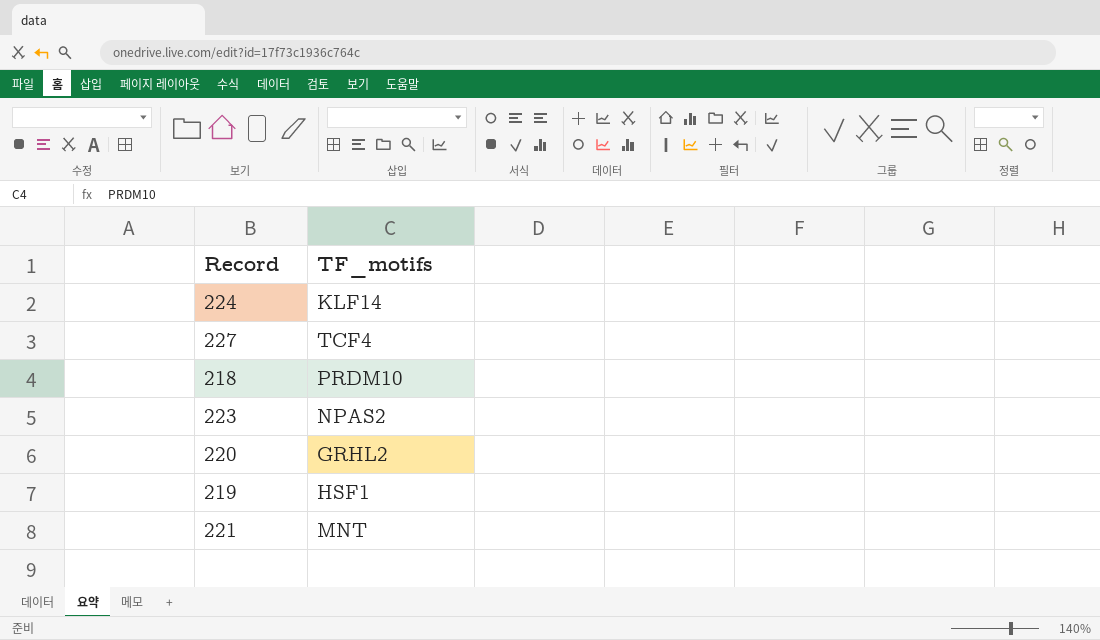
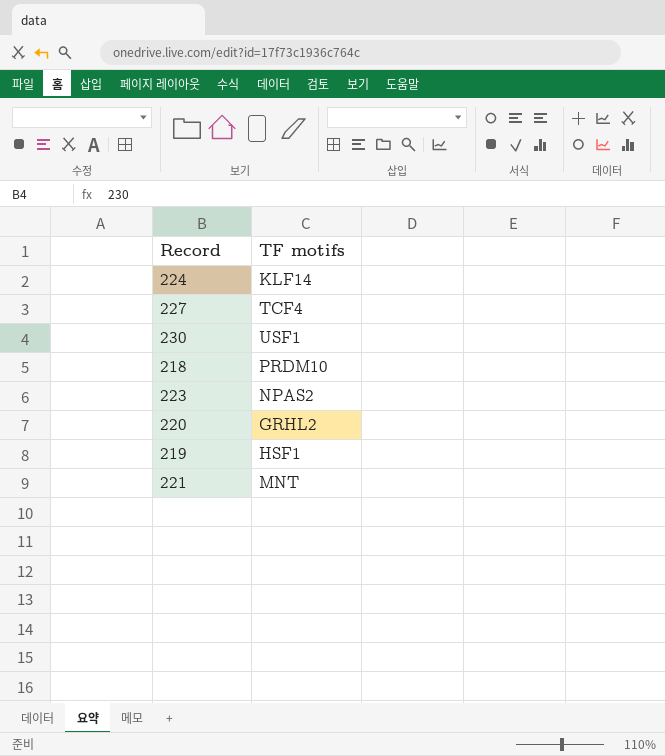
column name: TF_motifs -> TF motifs
row 230: none -> USF1

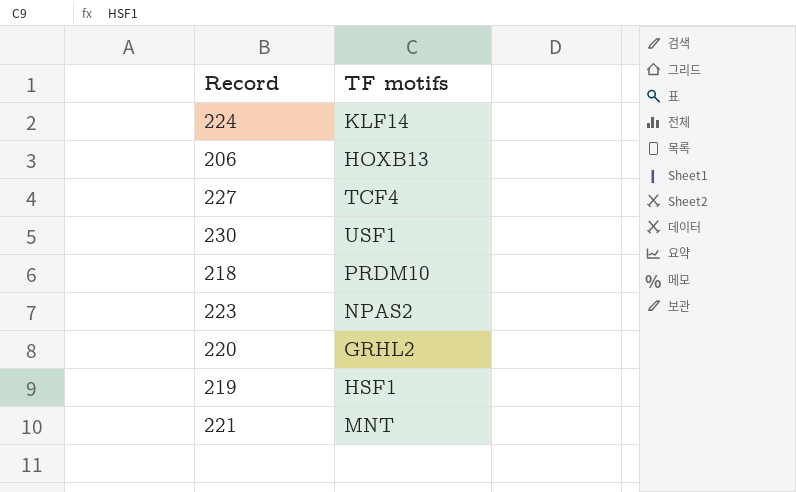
row 206: none -> HOXB13

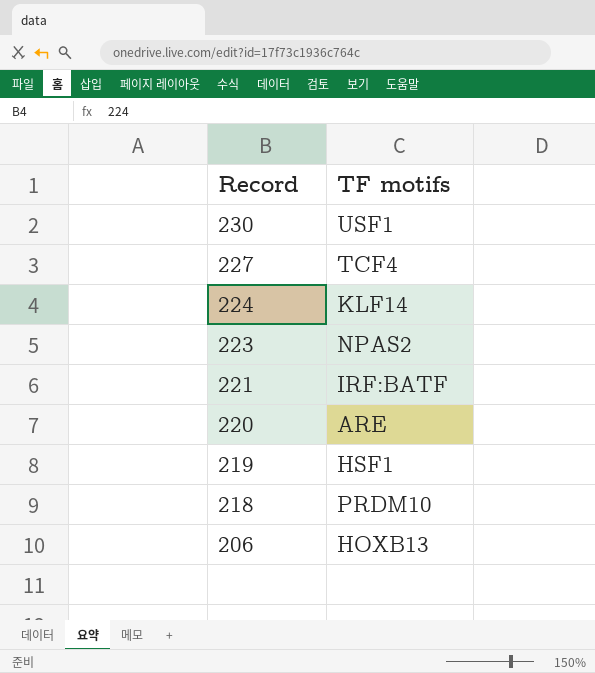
row order: none -> Record descending
221 | TF motifs: MNT -> IRF:BATF
220 | TF motifs: GRHL2 -> ARE

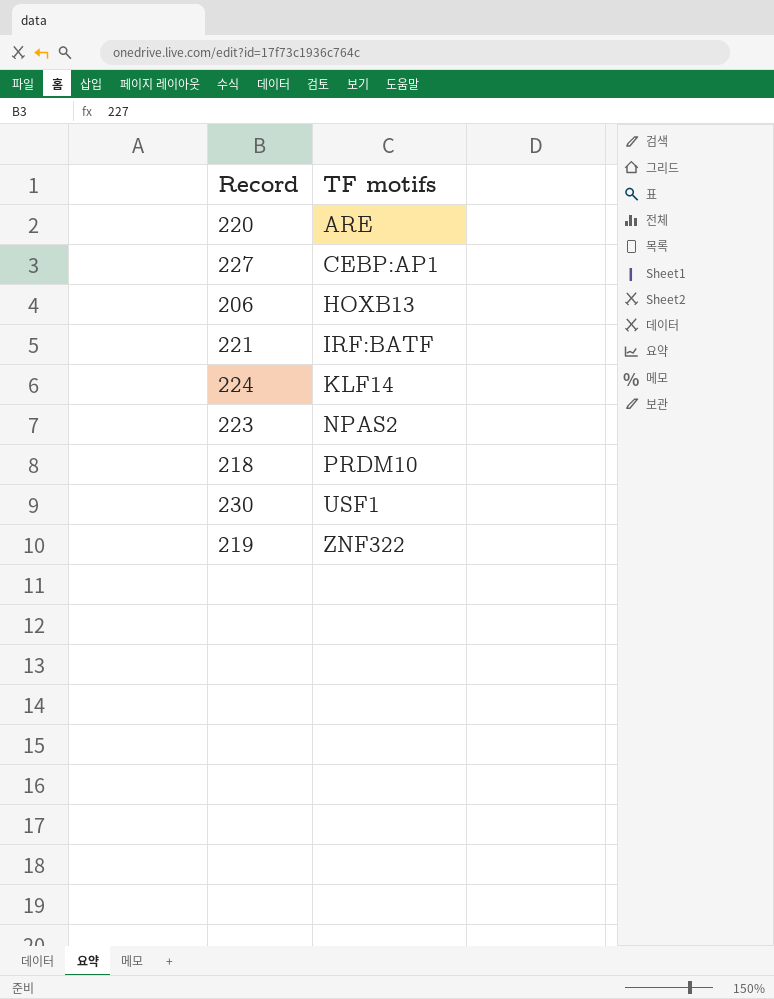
row order: Record descending -> TF motifs ascending
227 | TF motifs: TCF4 -> CEBP:AP1
219 | TF motifs: HSF1 -> ZNF322

